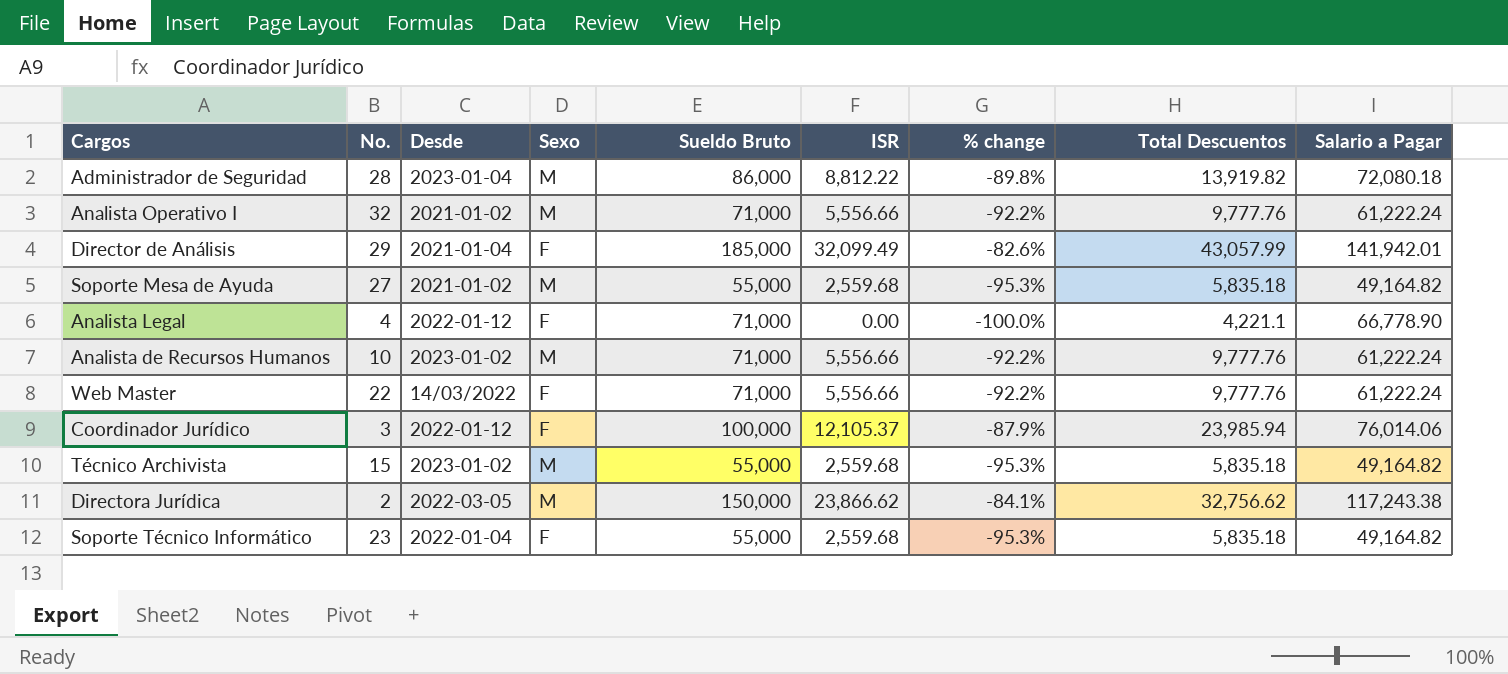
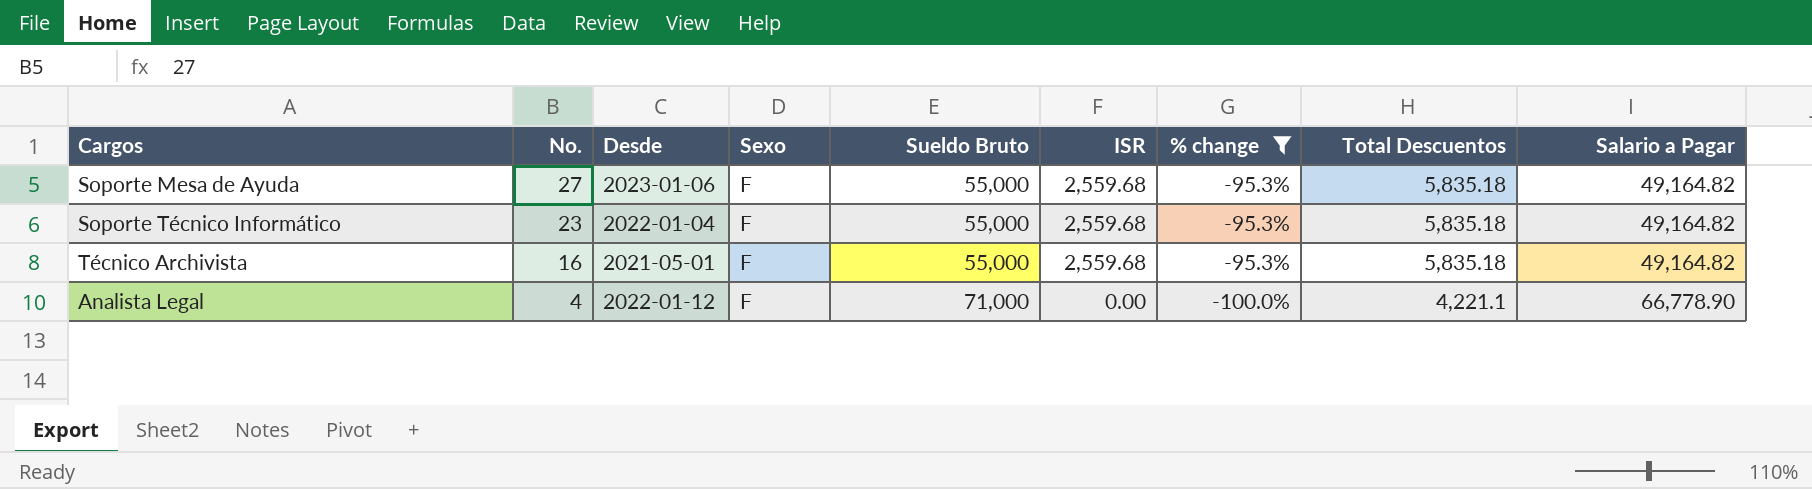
filter: none -> % change <= -95.3%
row order: none -> No. descending
Soporte Mesa de Ayuda | Desde: 2021-01-02 -> 2023-01-06
Soporte Mesa de Ayuda | Sexo: M -> F
Técnico Archivista | No.: 15 -> 16
Técnico Archivista | Desde: 2023-01-02 -> 2021-05-01
Técnico Archivista | Sexo: M -> F

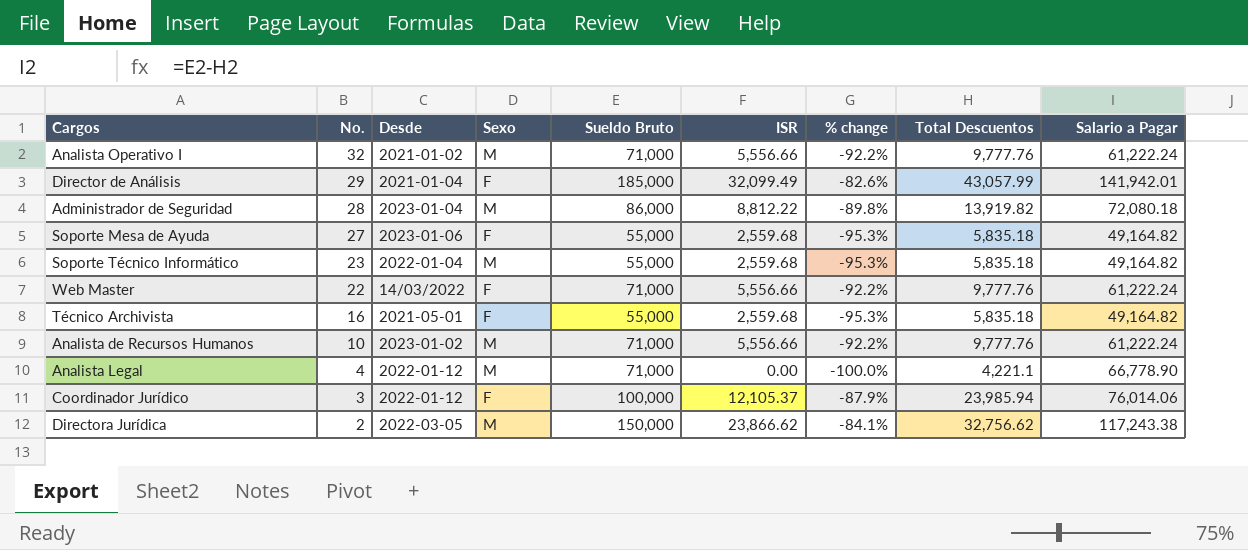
filter: % change <= -95.3% -> none
Soporte Técnico Informático | Sexo: F -> M
Analista Legal | Sexo: F -> M

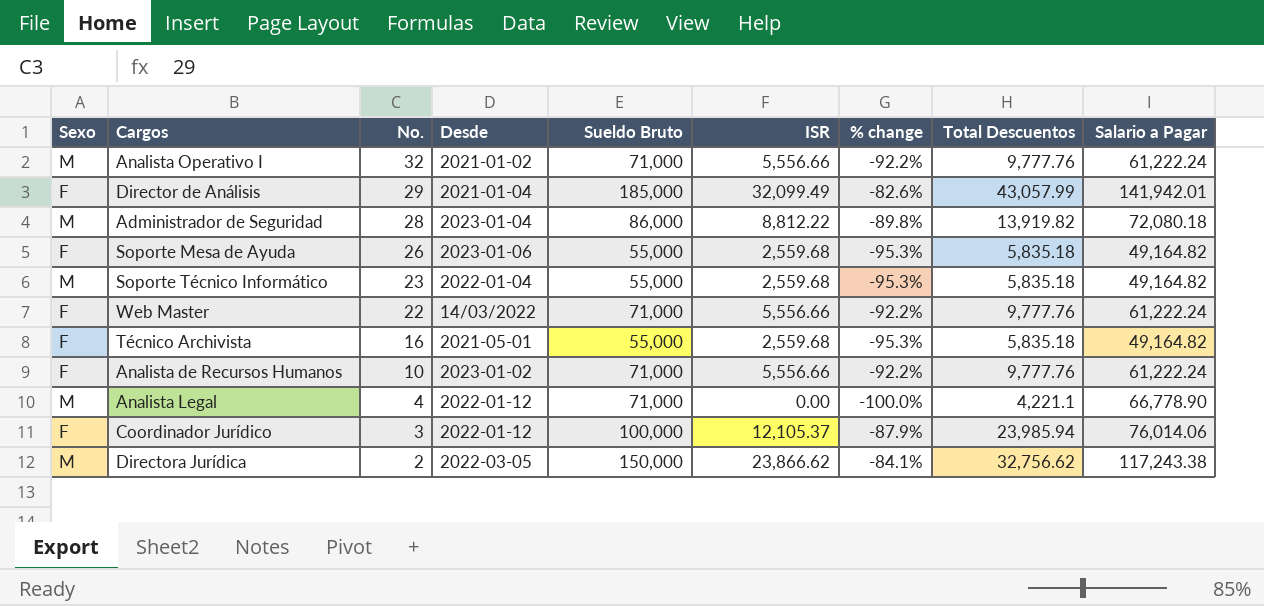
column Sexo | position: 4 -> 1
Soporte Mesa de Ayuda | No.: 27 -> 26
Analista de Recursos Humanos | Sexo: M -> F

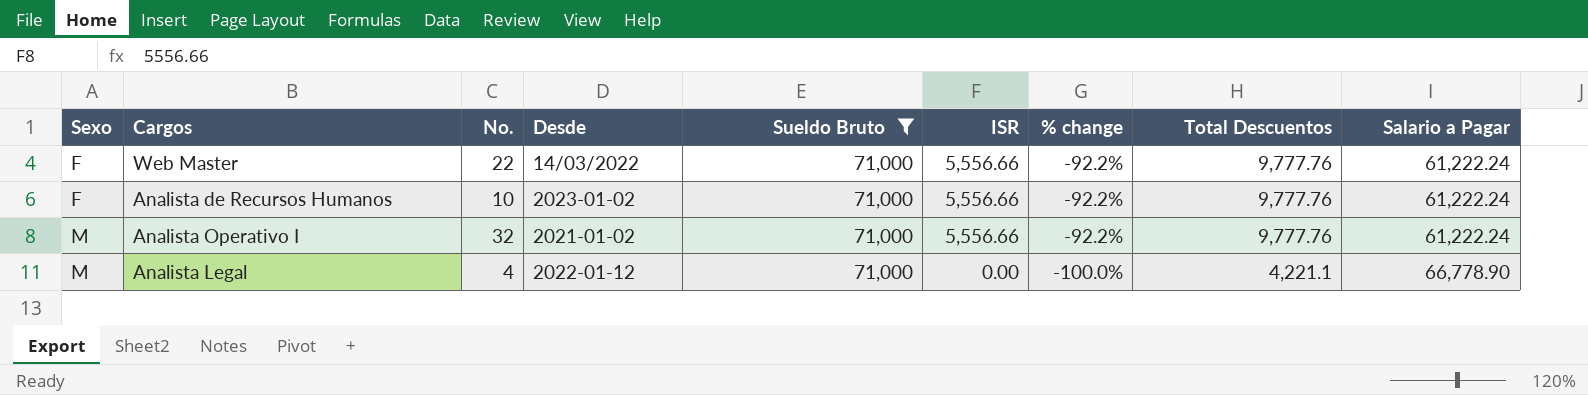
filter: none -> Sueldo Bruto = 71,000
row order: No. descending -> Sexo ascending

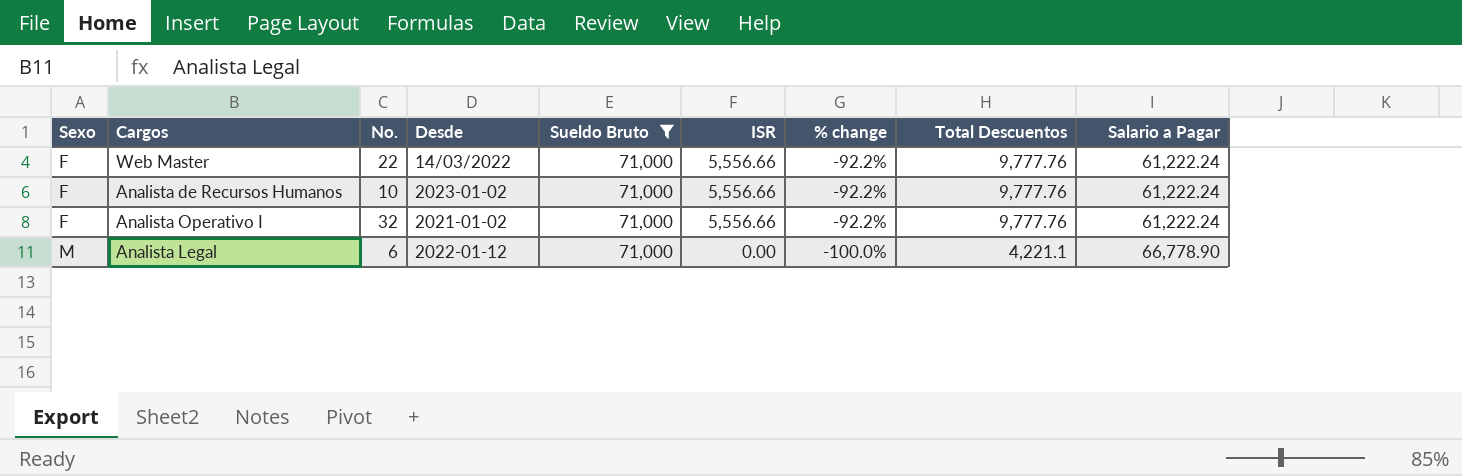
Analista Operativo I | Sexo: M -> F
Analista Legal | No.: 4 -> 6

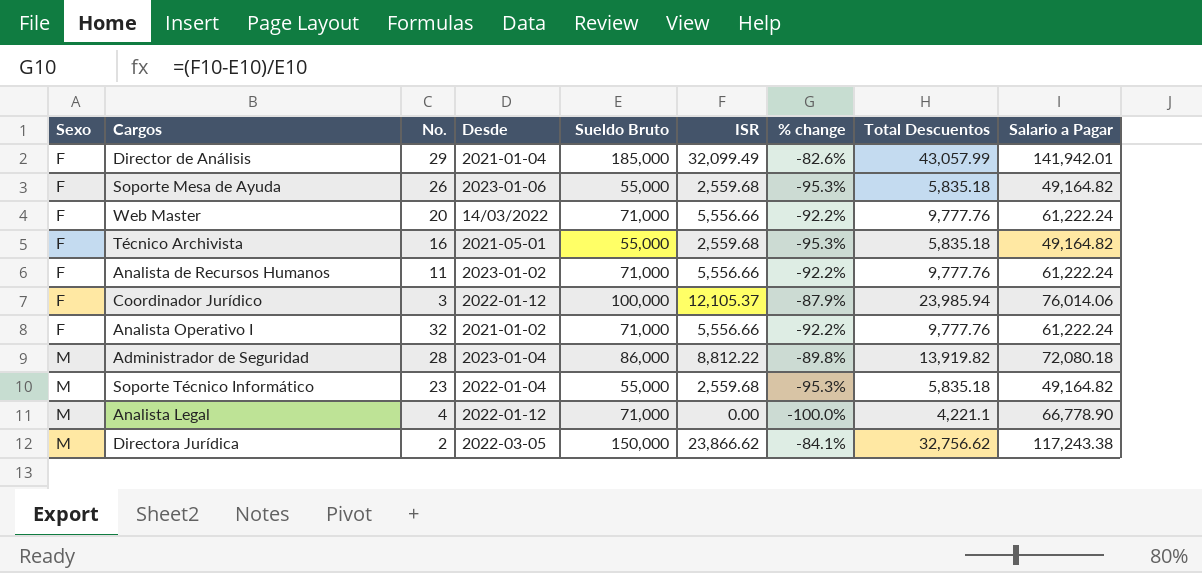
filter: Sueldo Bruto = 71,000 -> none
Web Master | No.: 22 -> 20
Analista de Recursos Humanos | No.: 10 -> 11
Analista Legal | No.: 6 -> 4

